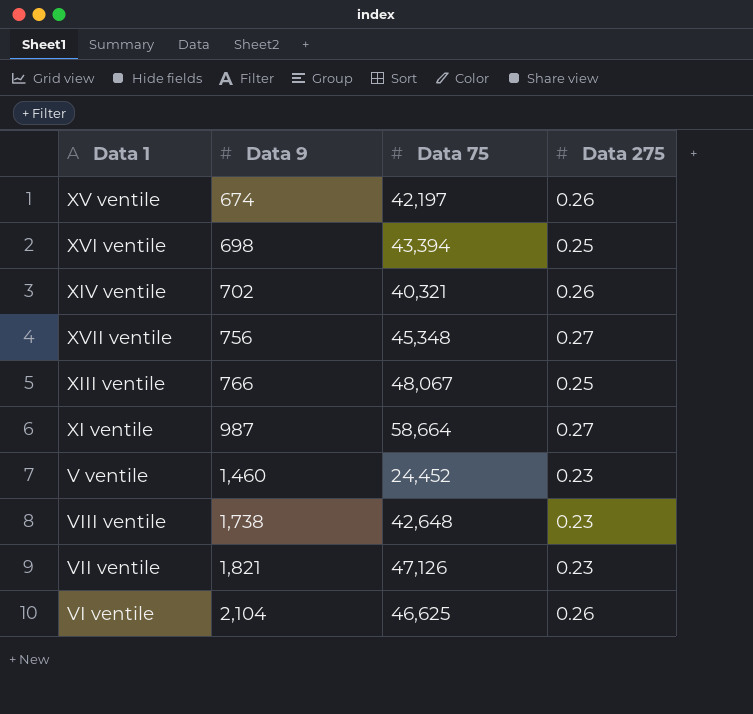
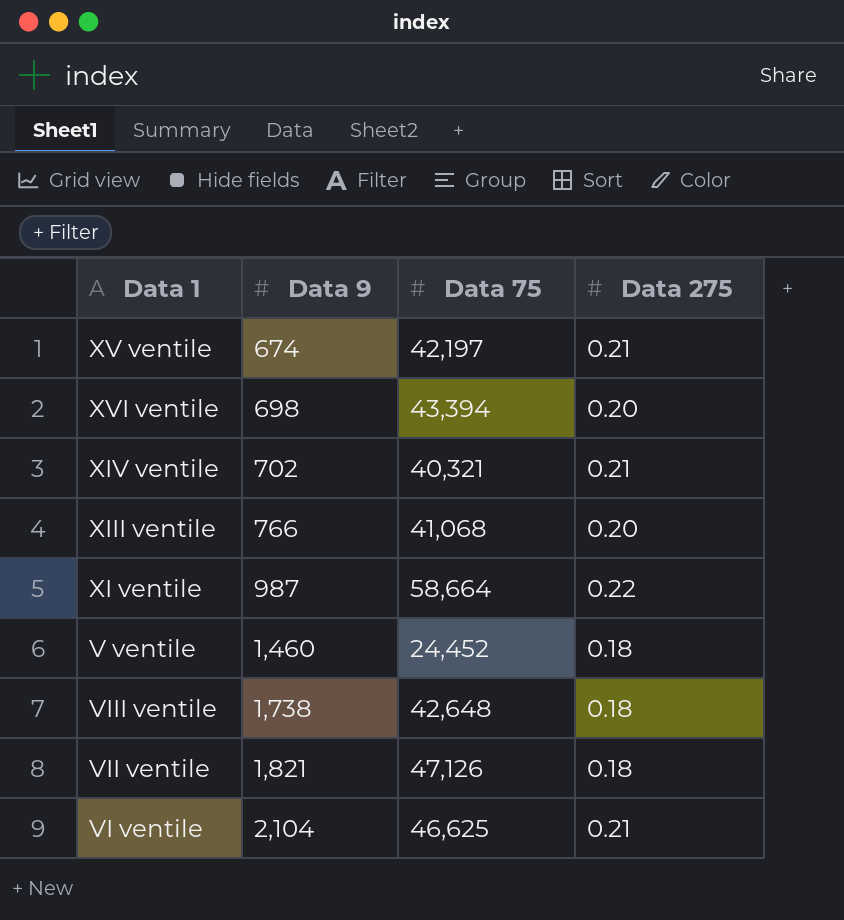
row XVII ventile: 756 | 45,348 | 0.27 -> none
XV ventile | Data 275: 0.26 -> 0.21
XVI ventile | Data 275: 0.25 -> 0.20
XIV ventile | Data 275: 0.26 -> 0.21
XIII ventile | Data 75: 48,067 -> 41,068
XIII ventile | Data 275: 0.25 -> 0.20
XI ventile | Data 275: 0.27 -> 0.22
V ventile | Data 275: 0.23 -> 0.18
VIII ventile | Data 275: 0.23 -> 0.18
VII ventile | Data 275: 0.23 -> 0.18
VI ventile | Data 275: 0.26 -> 0.21

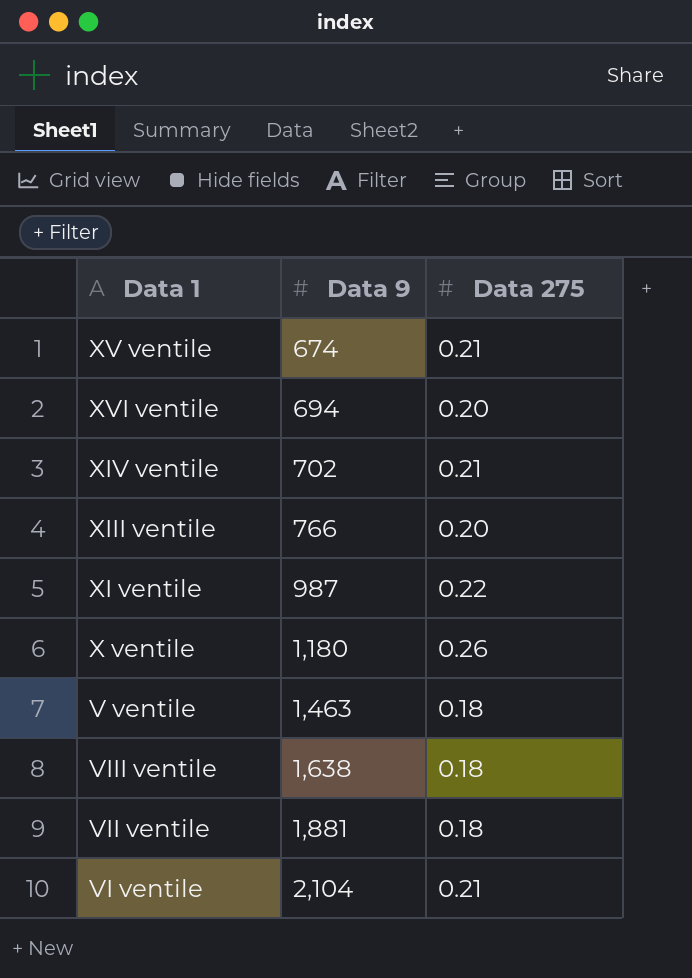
column Data 75 | position: 3 -> none
XVI ventile | Data 9: 698 -> 694
row X ventile: none -> 1,180 | 0.26
V ventile | Data 9: 1,460 -> 1,463
VIII ventile | Data 9: 1,738 -> 1,638
VII ventile | Data 9: 1,821 -> 1,881

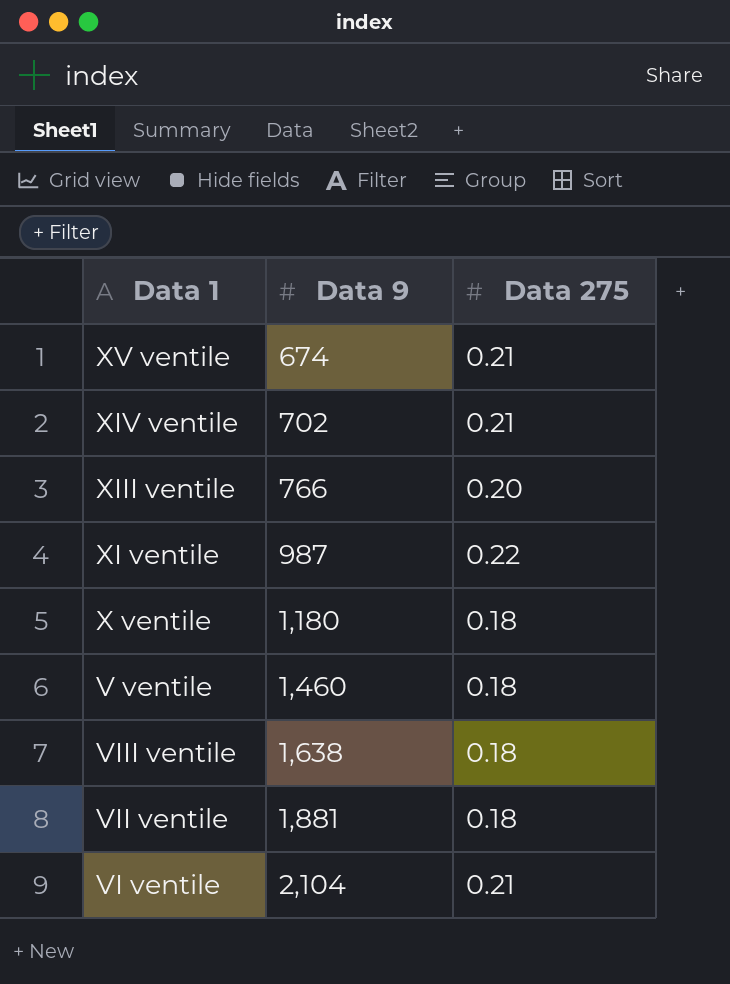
row XVI ventile: 694 | 0.20 -> none
X ventile | Data 275: 0.26 -> 0.18
V ventile | Data 9: 1,463 -> 1,460

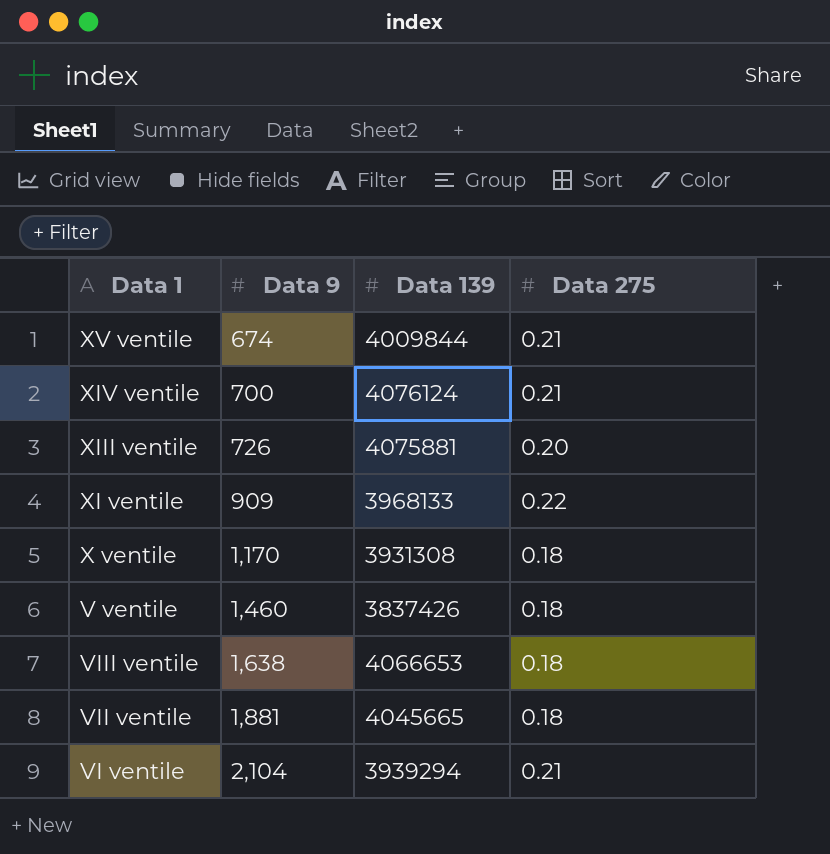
column Data 139 | position: none -> 3
XIV ventile | Data 9: 702 -> 700
XIII ventile | Data 9: 766 -> 726
XI ventile | Data 9: 987 -> 909
X ventile | Data 9: 1,180 -> 1,170

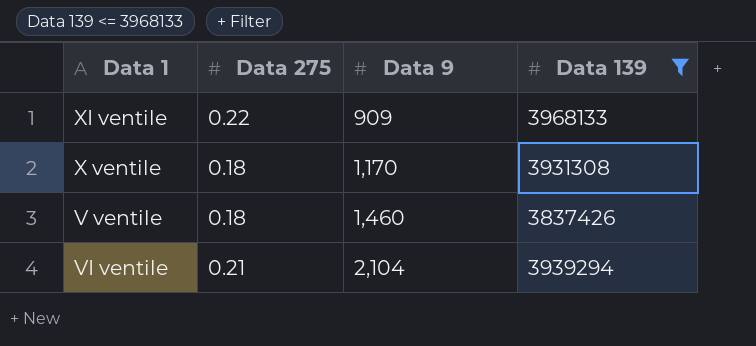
filter: none -> Data 139 <= 3968133
column Data 275 | position: 4 -> 2

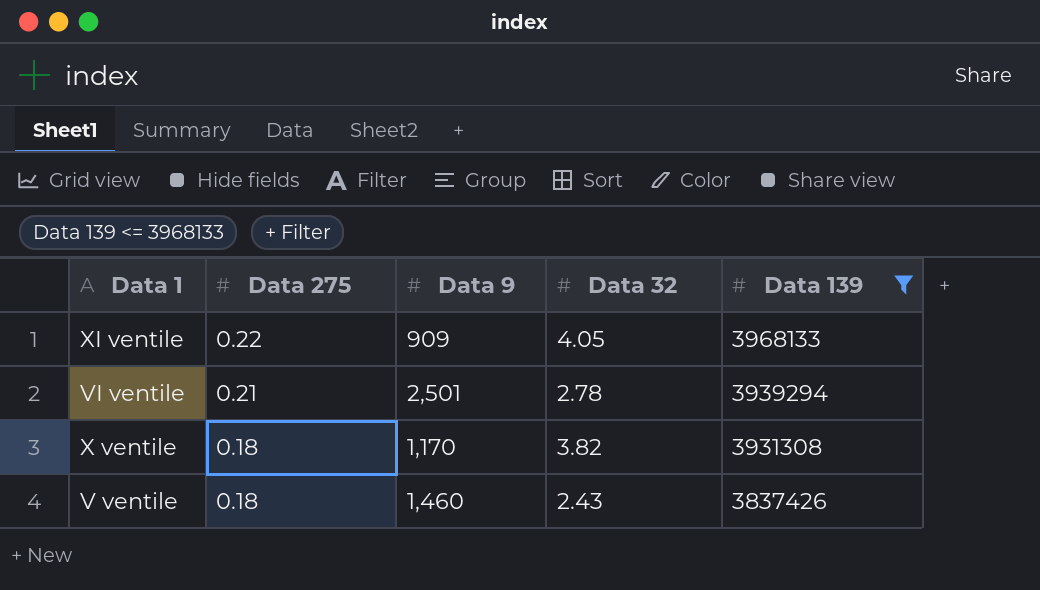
row order: Data 9 ascending -> Data 275 descending
column Data 32 | position: none -> 4
VI ventile | Data 9: 2,104 -> 2,501

